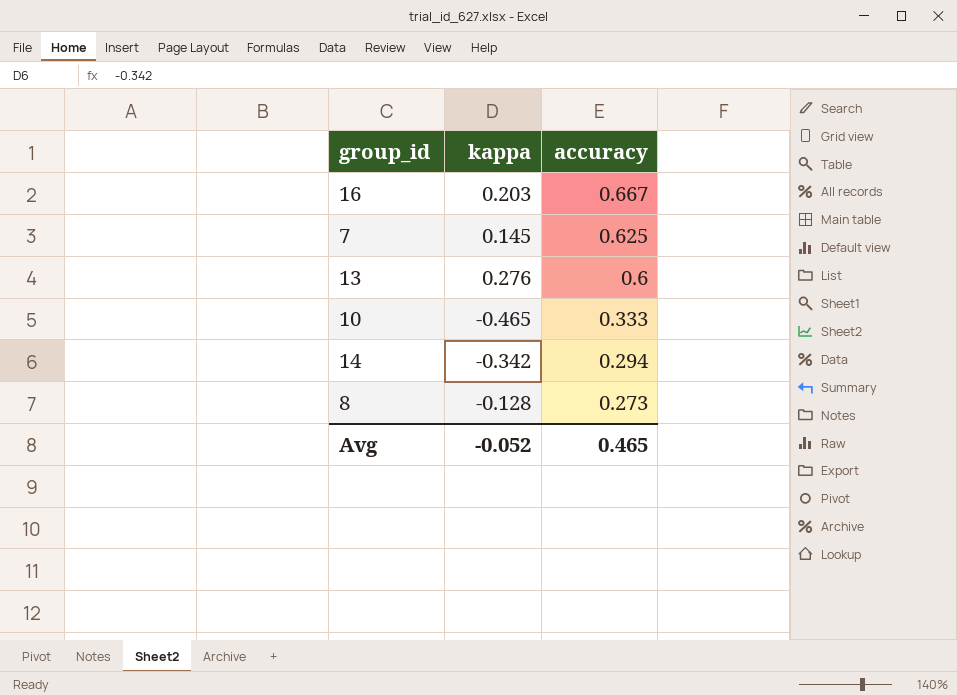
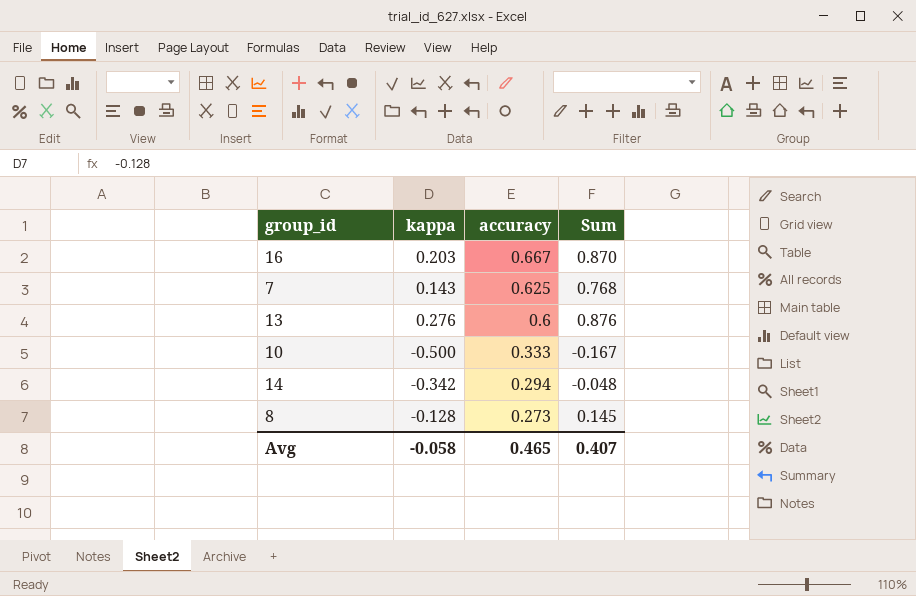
column Sum | formula: none -> [kappa] + [accuracy]
7 | kappa: 0.145 -> 0.143
10 | kappa: -0.465 -> -0.500
Avg | kappa: -0.052 -> -0.058

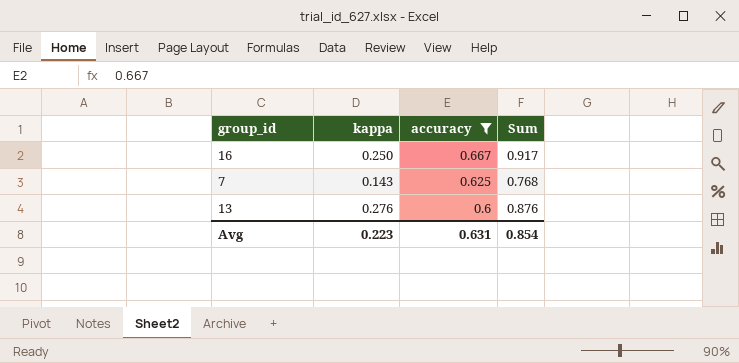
filter: none -> accuracy >= 0.6
16 | kappa: 0.203 -> 0.250
16 | Sum: 0.870 -> 0.917
Avg | kappa: -0.058 -> 0.223
Avg | accuracy: 0.465 -> 0.631
Avg | Sum: 0.407 -> 0.854

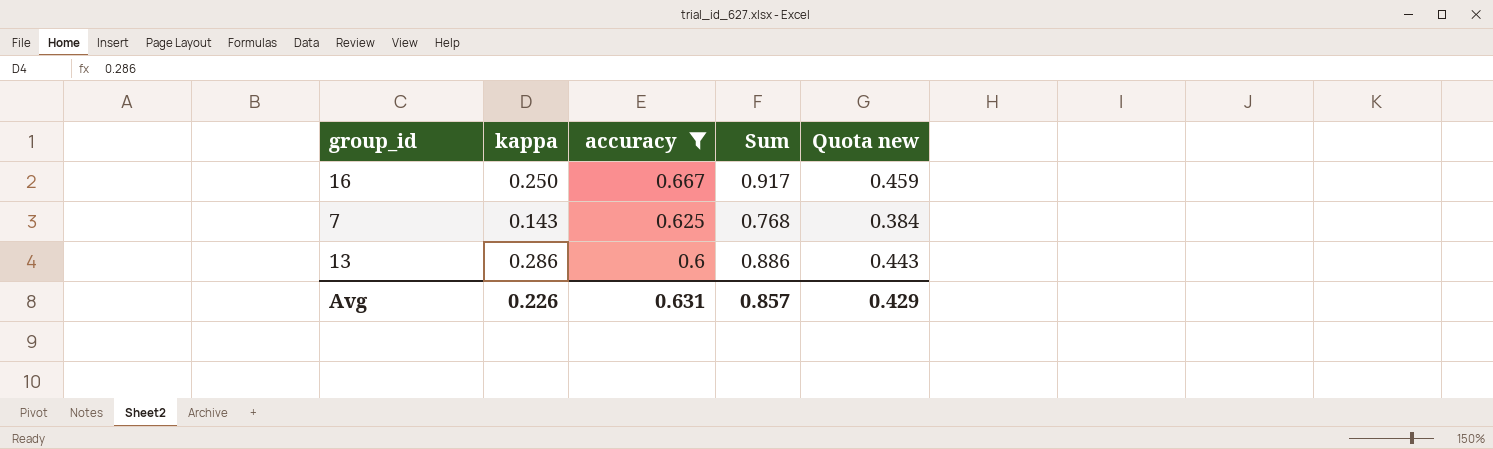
column Quota new | formula: none -> [Sum] * 0.5
13 | kappa: 0.276 -> 0.286
13 | Sum: 0.876 -> 0.886
Avg | kappa: 0.223 -> 0.226
Avg | Sum: 0.854 -> 0.857

